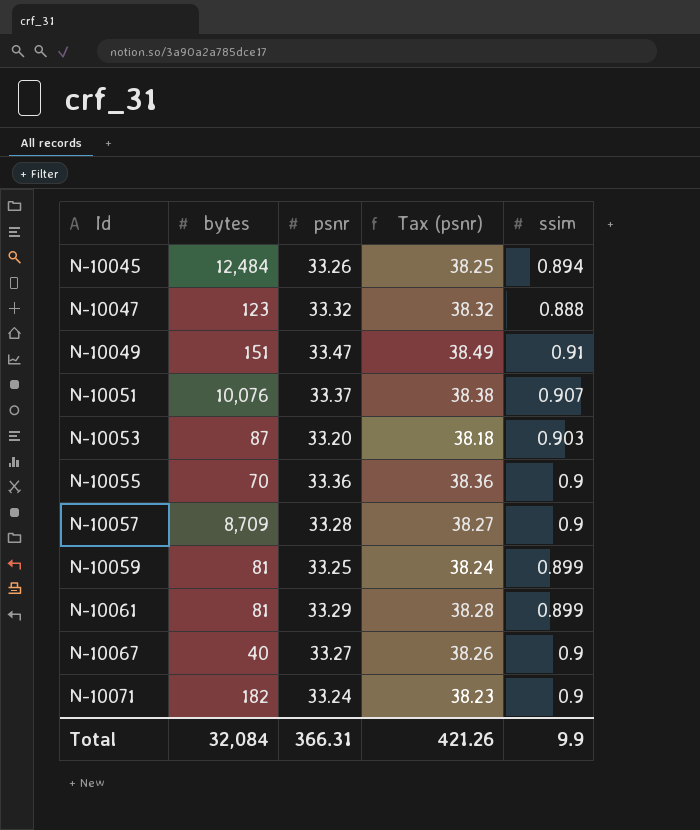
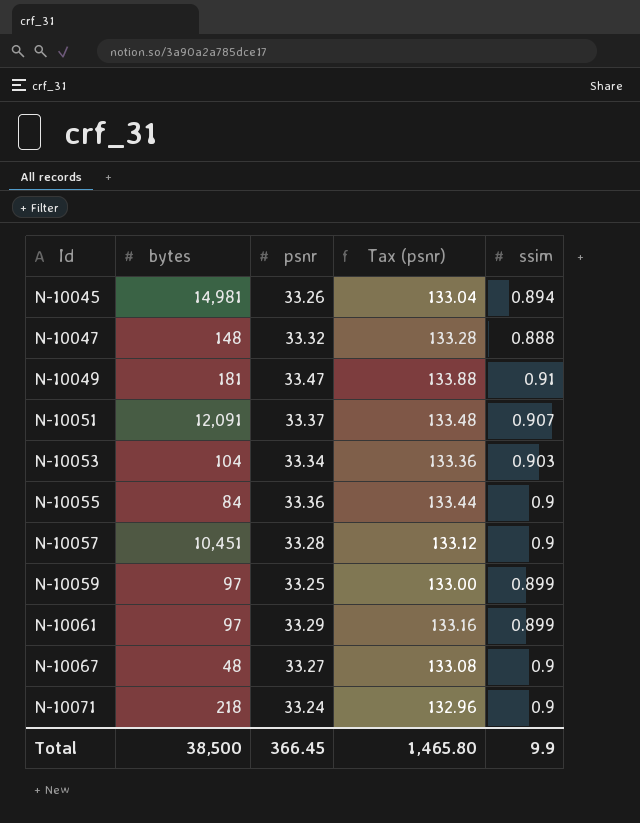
column Tax (psnr) | formula: [psnr] * 1.15 -> [psnr] * 4
N-10045 | bytes: 12,484 -> 14,981
N-10047 | bytes: 123 -> 148
N-10049 | bytes: 151 -> 181
N-10051 | bytes: 10,076 -> 12,091
N-10053 | bytes: 87 -> 104
N-10053 | psnr: 33.20 -> 33.34
N-10055 | bytes: 70 -> 84
N-10057 | bytes: 8,709 -> 10,451
N-10059 | bytes: 81 -> 97
N-10061 | bytes: 81 -> 97
N-10067 | bytes: 40 -> 48
N-10071 | bytes: 182 -> 218
Total | bytes: 32,084 -> 38,500
Total | psnr: 366.31 -> 366.45
Total | Tax (psnr): 421.26 -> 1,465.80

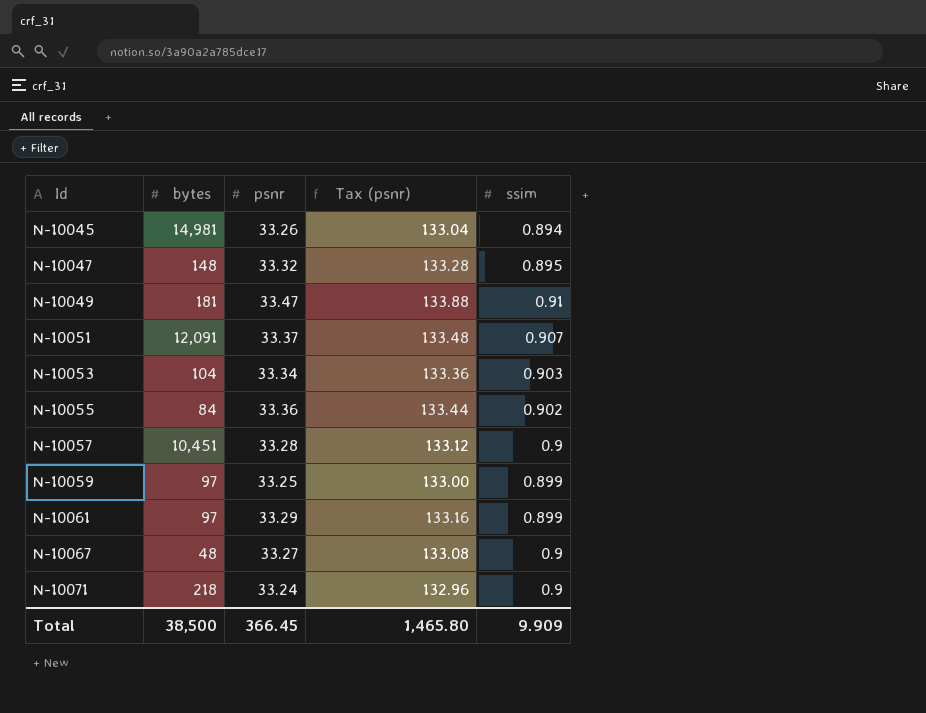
N-10047 | ssim: 0.888 -> 0.895
N-10055 | ssim: 0.9 -> 0.902
Total | ssim: 9.9 -> 9.909

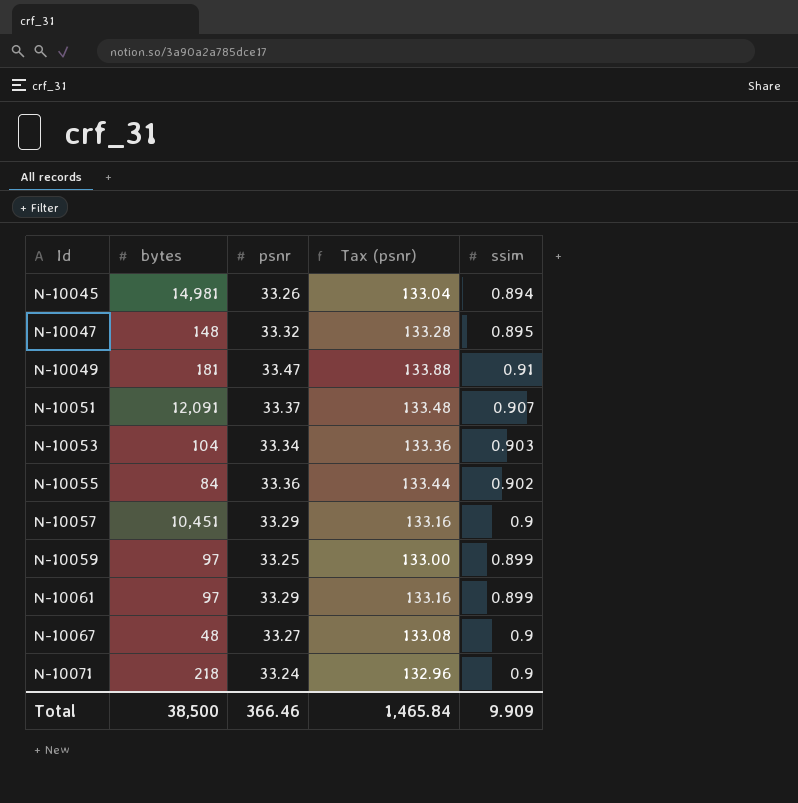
N-10057 | psnr: 33.28 -> 33.29
N-10057 | Tax (psnr): 133.12 -> 133.16
Total | psnr: 366.45 -> 366.46
Total | Tax (psnr): 1,465.80 -> 1,465.84

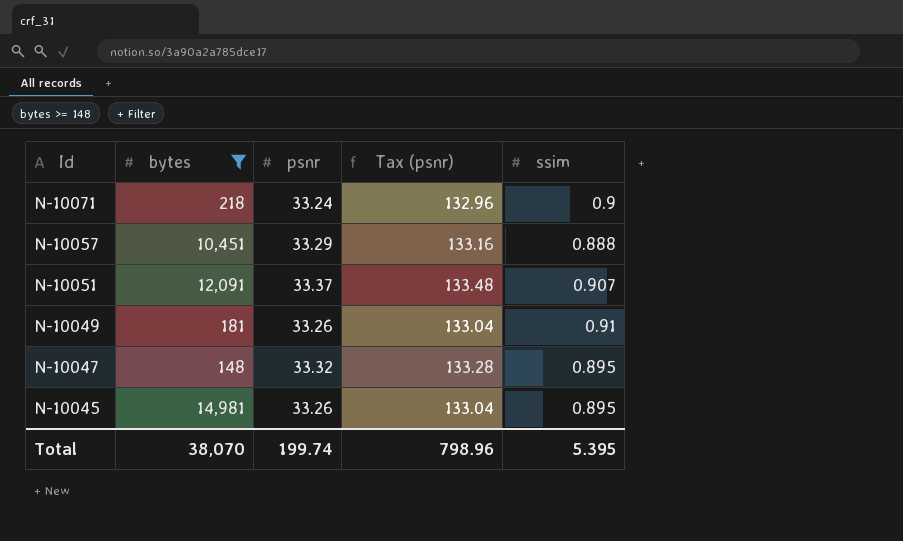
filter: none -> bytes >= 148
row order: Id ascending -> Id descending
N-10057 | ssim: 0.9 -> 0.888
N-10049 | psnr: 33.47 -> 33.26
N-10049 | Tax (psnr): 133.88 -> 133.04
N-10045 | ssim: 0.894 -> 0.895
Total | bytes: 38,500 -> 38,070
Total | psnr: 366.46 -> 199.74
Total | Tax (psnr): 1,465.84 -> 798.96
Total | ssim: 9.909 -> 5.395

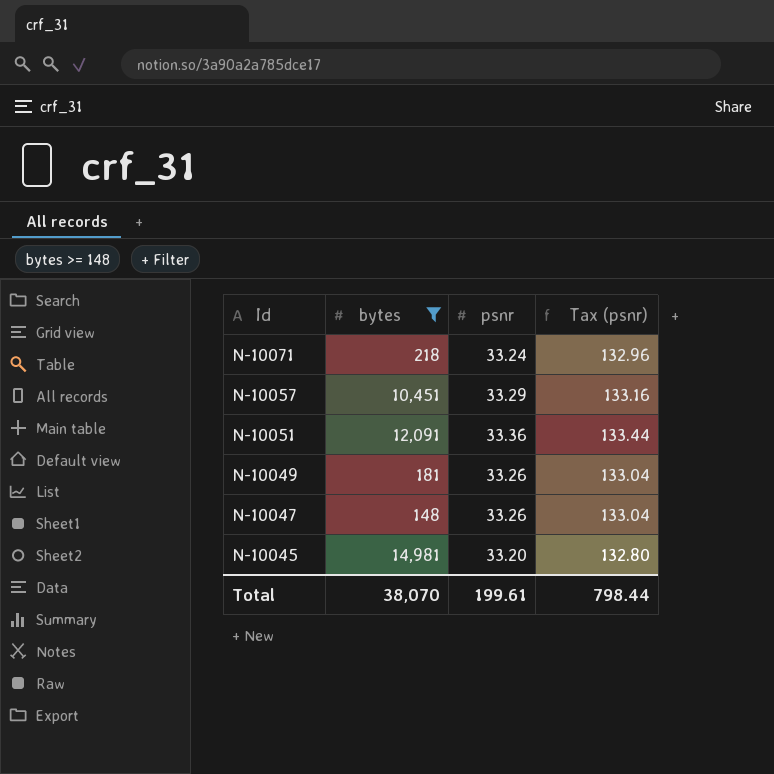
column ssim | position: 5 -> none
N-10051 | psnr: 33.37 -> 33.36
N-10051 | Tax (psnr): 133.48 -> 133.44
N-10047 | psnr: 33.32 -> 33.26
N-10047 | Tax (psnr): 133.28 -> 133.04
N-10045 | psnr: 33.26 -> 33.20
N-10045 | Tax (psnr): 133.04 -> 132.80
Total | psnr: 199.74 -> 199.61
Total | Tax (psnr): 798.96 -> 798.44

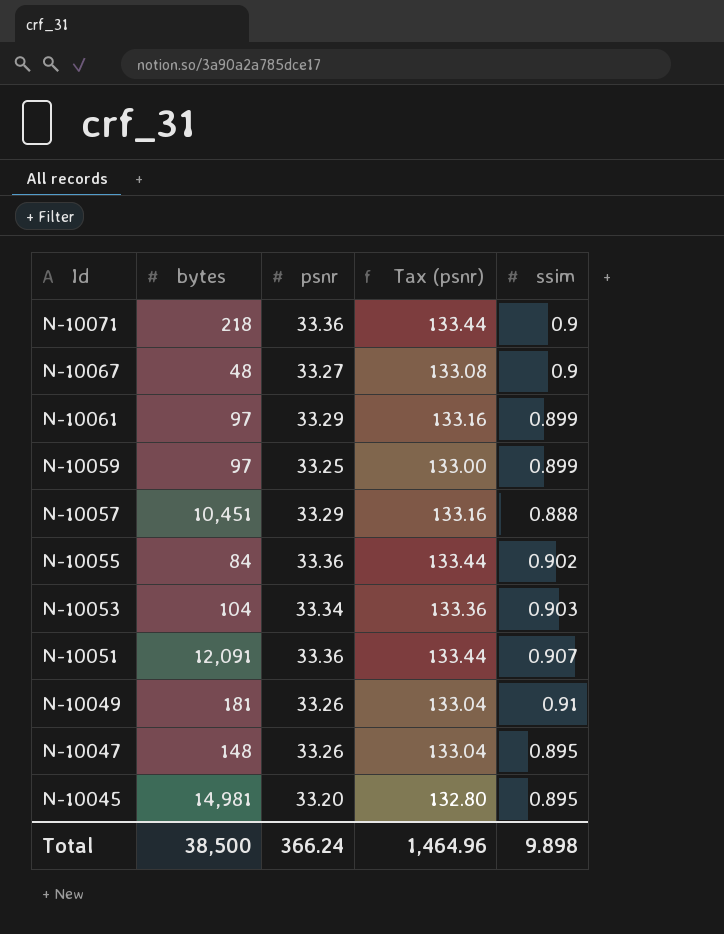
filter: bytes >= 148 -> none
column ssim | position: none -> 5
N-10071 | psnr: 33.24 -> 33.36
N-10071 | Tax (psnr): 132.96 -> 133.44
Total | bytes: 38,070 -> 38,500
Total | psnr: 199.61 -> 366.24
Total | Tax (psnr): 798.44 -> 1,464.96

